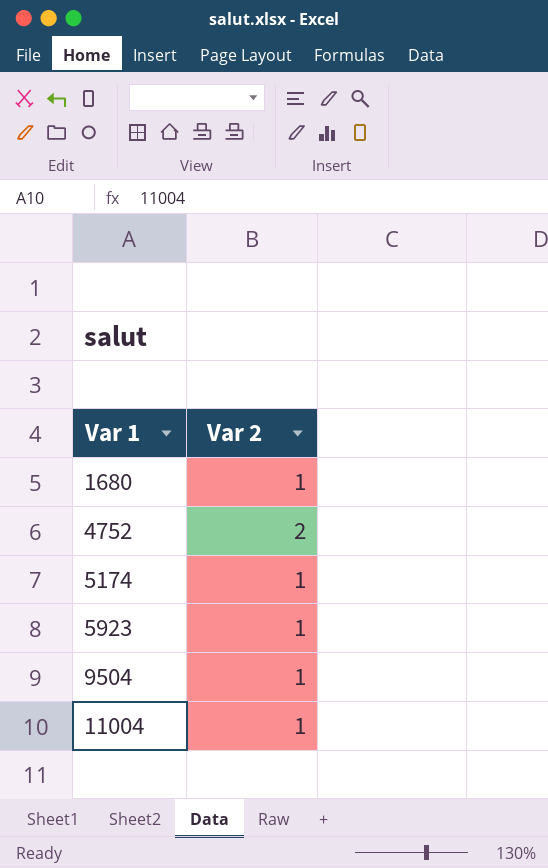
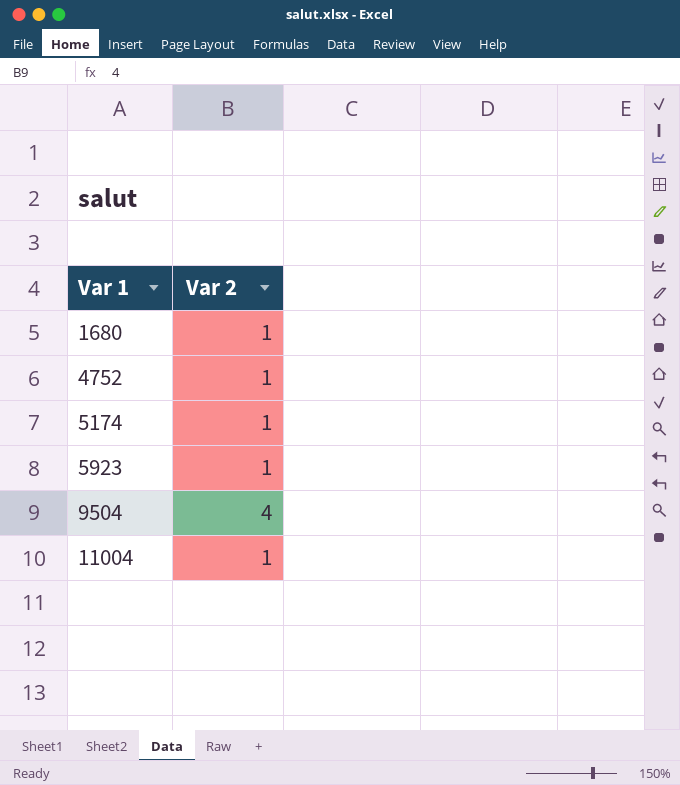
4752 | Var 2: 2 -> 1
9504 | Var 2: 1 -> 4

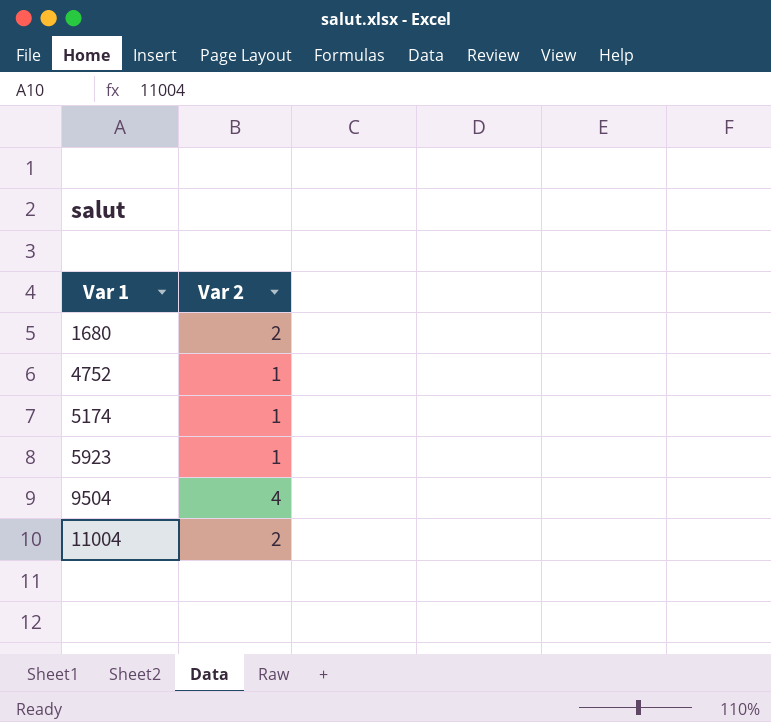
1680 | Var 2: 1 -> 2
11004 | Var 2: 1 -> 2

